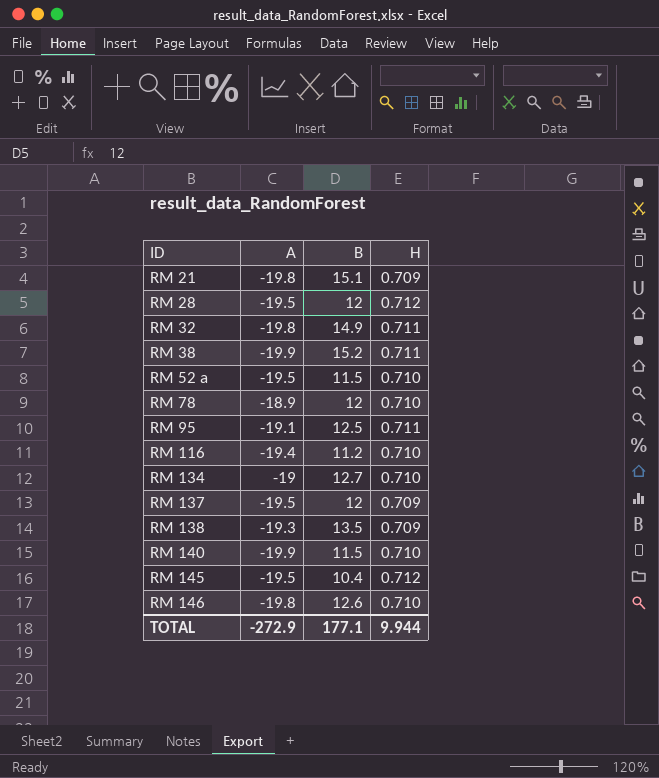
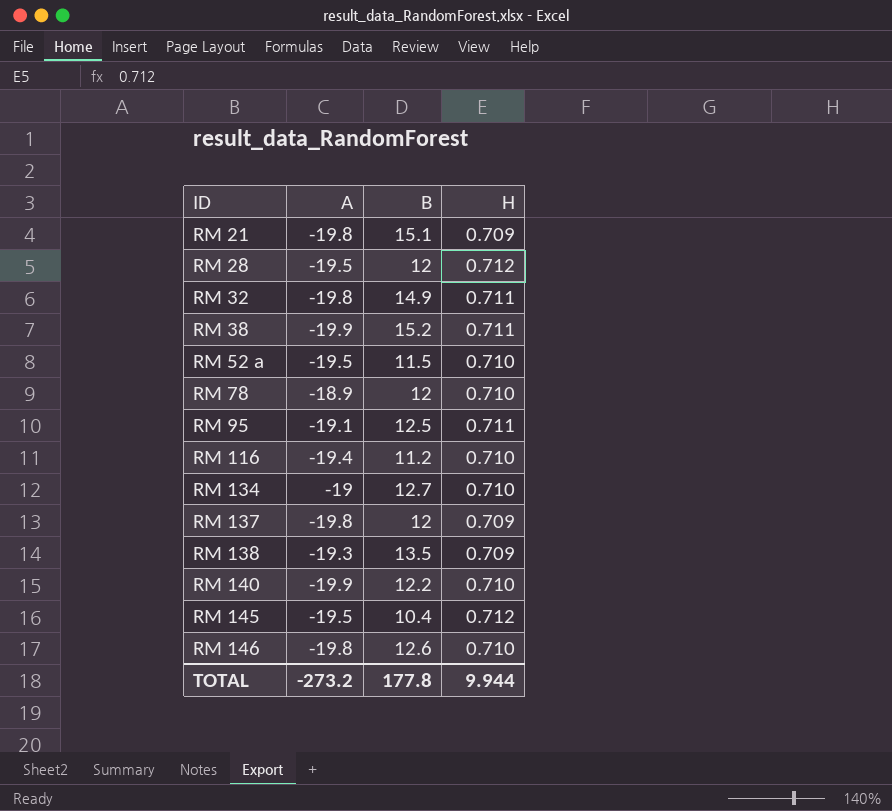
RM 137 | A: -19.5 -> -19.8
RM 140 | B: 11.5 -> 12.2
TOTAL | A: -272.9 -> -273.2
TOTAL | B: 177.1 -> 177.8

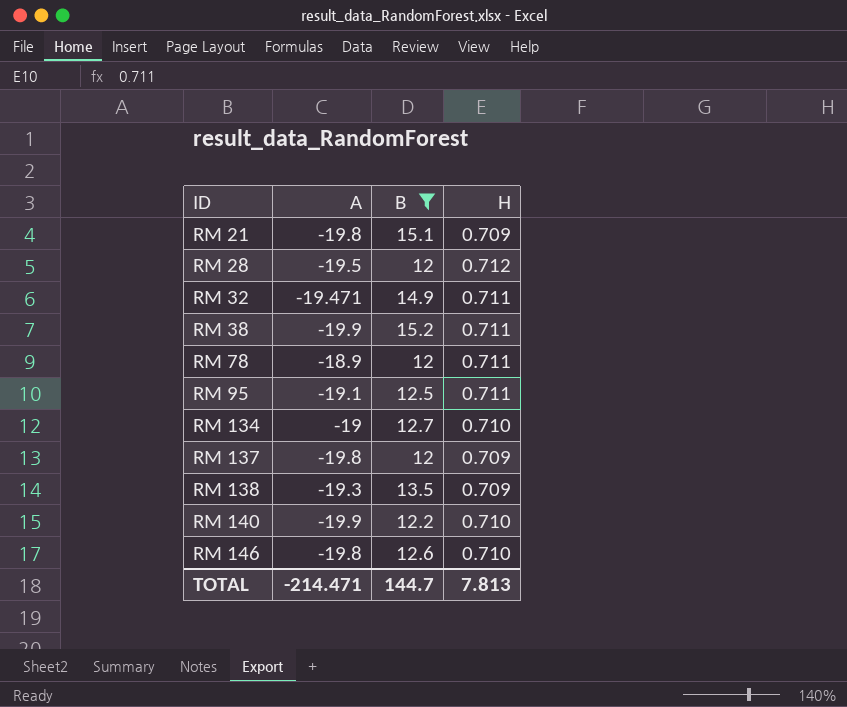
filter: none -> B >= 12
RM 32 | A: -19.8 -> -19.471
RM 78 | H: 0.710 -> 0.711
TOTAL | A: -273.2 -> -214.471
TOTAL | B: 177.8 -> 144.7
TOTAL | H: 9.944 -> 7.813

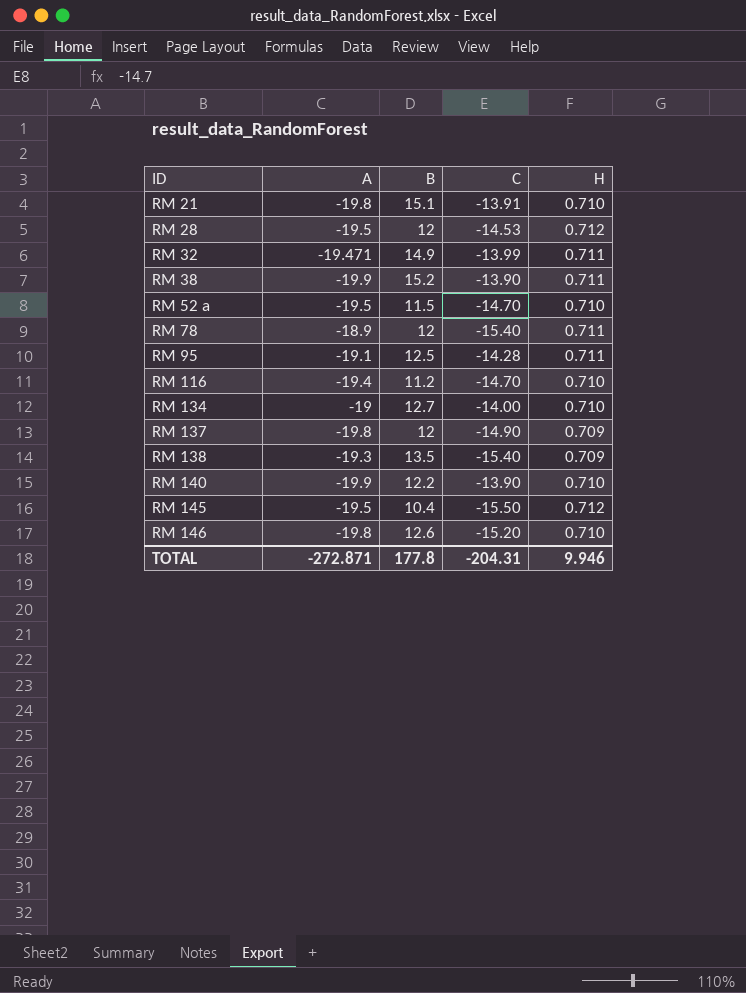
filter: B >= 12 -> none
column C | position: none -> 4
RM 21 | H: 0.709 -> 0.710
TOTAL | A: -214.471 -> -272.871
TOTAL | B: 144.7 -> 177.8
TOTAL | H: 7.813 -> 9.946

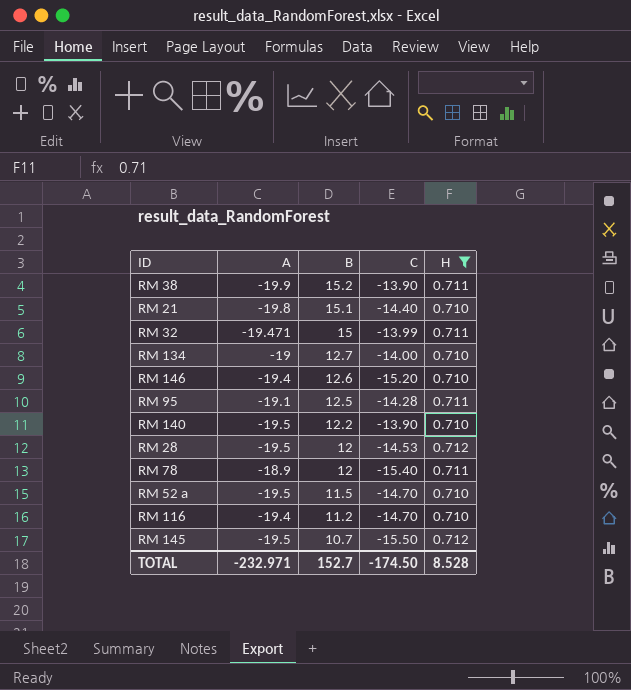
filter: none -> H != 0.709
row order: ID ascending -> B descending
RM 21 | C: -13.91 -> -14.40
RM 32 | B: 14.9 -> 15
RM 146 | A: -19.8 -> -19.4
RM 140 | A: -19.9 -> -19.5
RM 145 | B: 10.4 -> 10.7
TOTAL | A: -272.871 -> -232.971
TOTAL | B: 177.8 -> 152.7
TOTAL | C: -204.31 -> -174.50
TOTAL | H: 9.946 -> 8.528

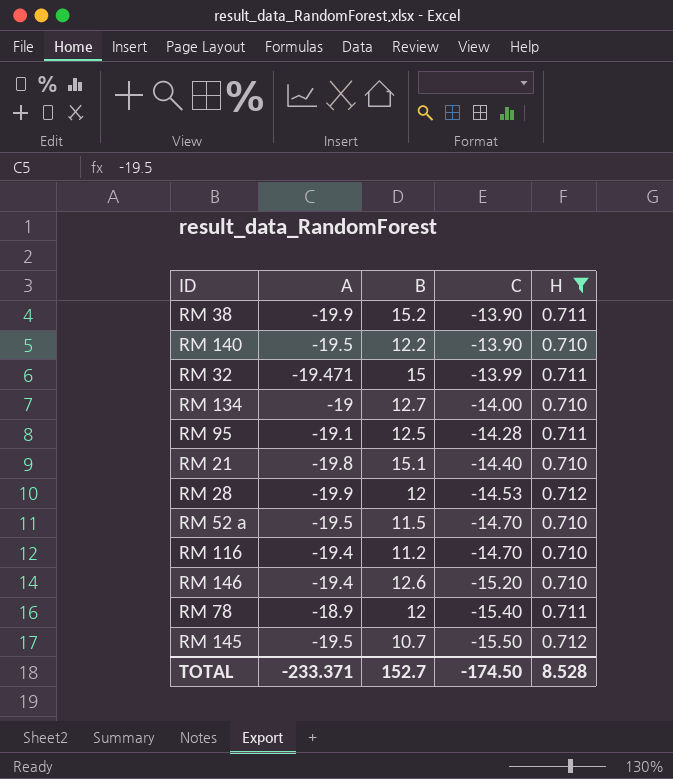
row order: B descending -> C descending
RM 28 | A: -19.5 -> -19.9
TOTAL | A: -232.971 -> -233.371

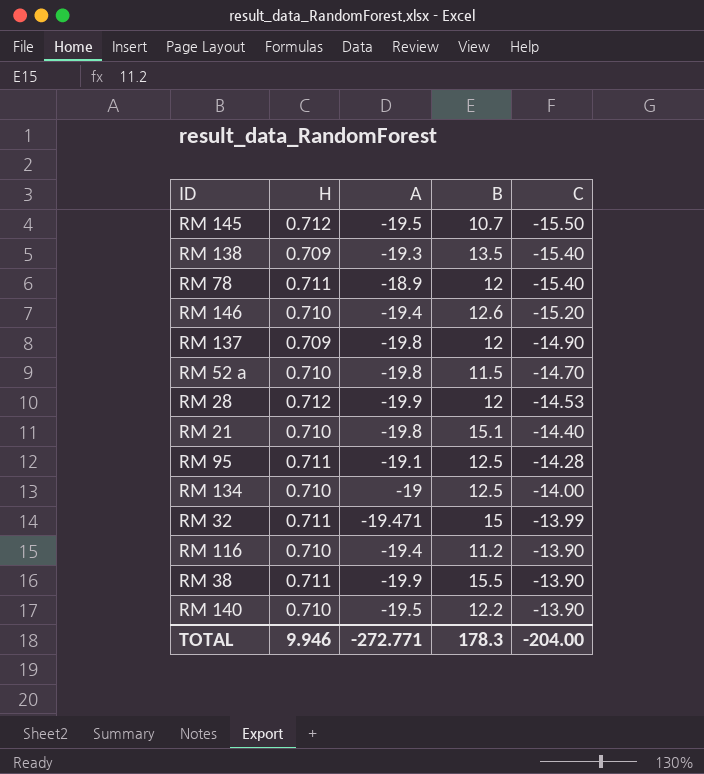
filter: H != 0.709 -> none
row order: C descending -> C ascending
column H | position: 5 -> 2
RM 52 a | A: -19.5 -> -19.8
RM 134 | B: 12.7 -> 12.5
RM 116 | C: -14.70 -> -13.90
RM 38 | B: 15.2 -> 15.5
TOTAL | H: 8.528 -> 9.946
TOTAL | A: -233.371 -> -272.771
TOTAL | B: 152.7 -> 178.3
TOTAL | C: -174.50 -> -204.00

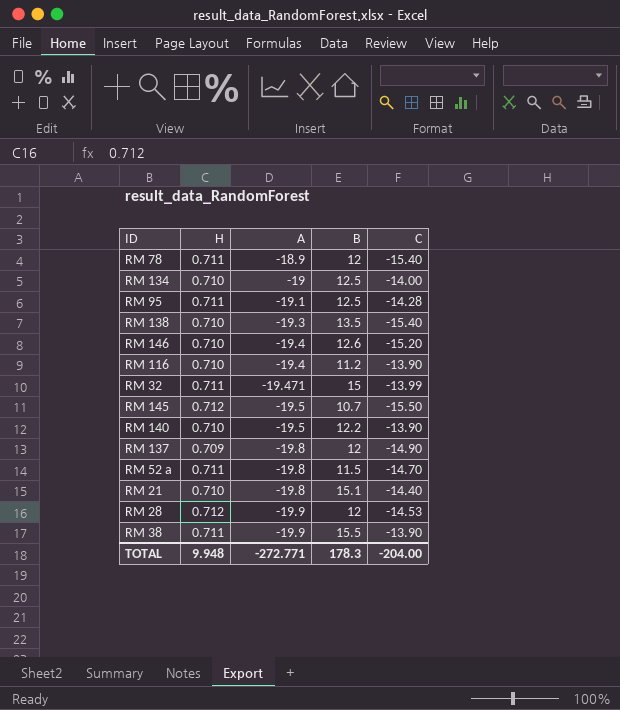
row order: C ascending -> A descending
RM 138 | H: 0.709 -> 0.710
RM 52 a | H: 0.710 -> 0.711
TOTAL | H: 9.946 -> 9.948

